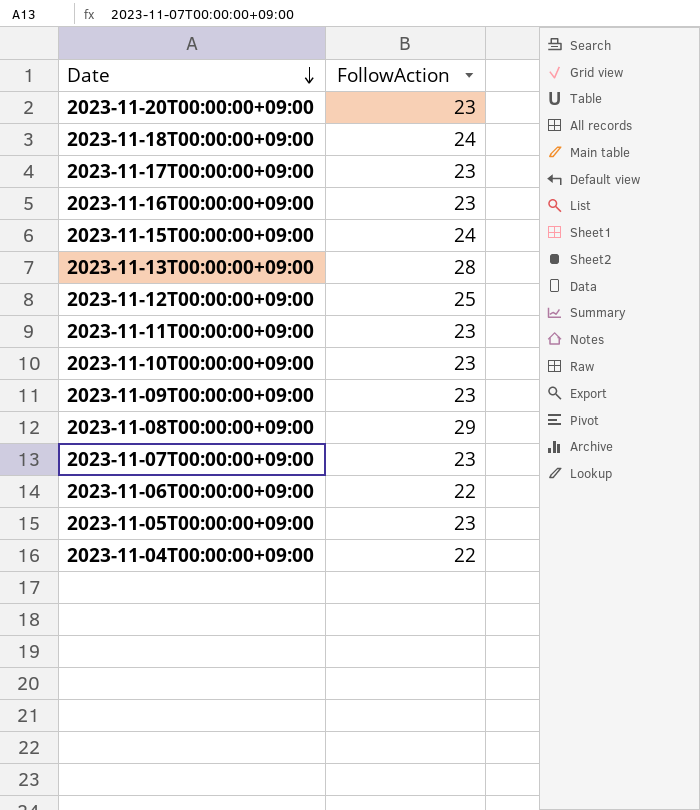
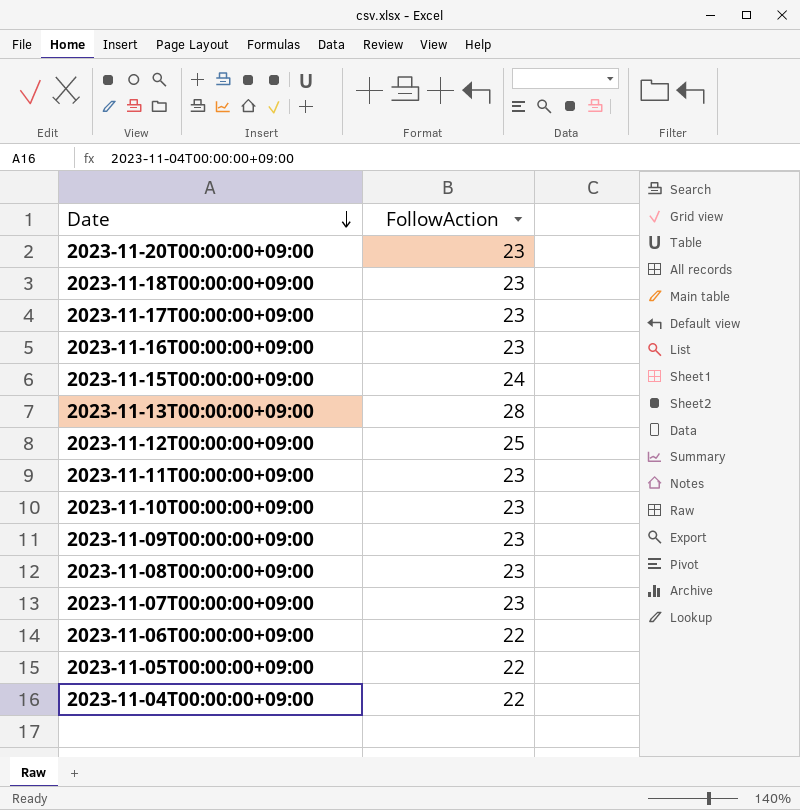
2023-11-18T00:00:00+09:00 | FollowAction: 24 -> 23
2023-11-08T00:00:00+09:00 | FollowAction: 29 -> 23
2023-11-05T00:00:00+09:00 | FollowAction: 23 -> 22

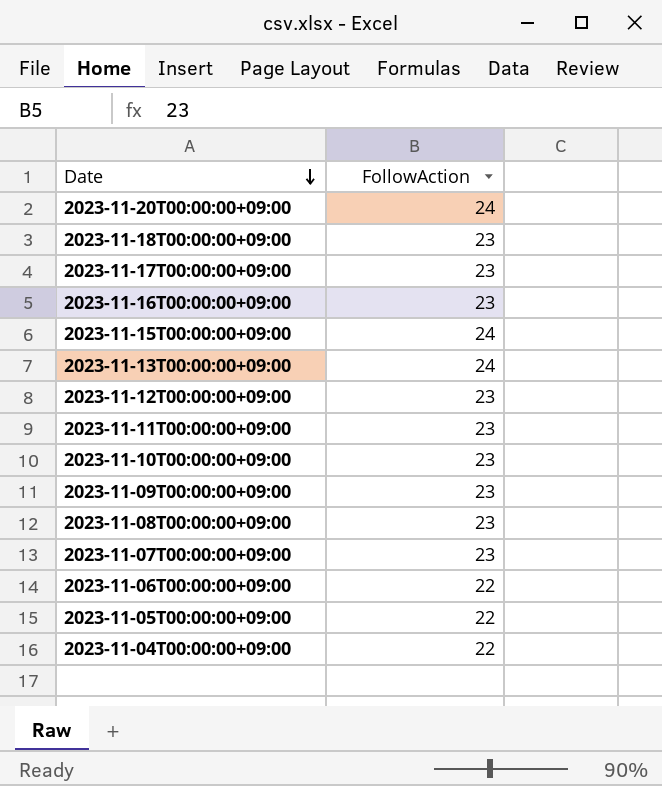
2023-11-20T00:00:00+09:00 | FollowAction: 23 -> 24
2023-11-13T00:00:00+09:00 | FollowAction: 28 -> 24
2023-11-12T00:00:00+09:00 | FollowAction: 25 -> 23

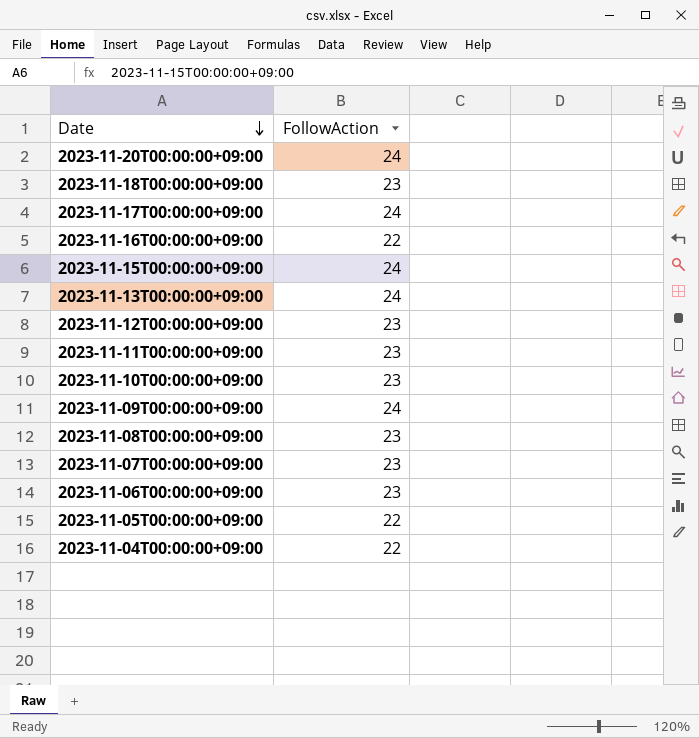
2023-11-17T00:00:00+09:00 | FollowAction: 23 -> 24
2023-11-16T00:00:00+09:00 | FollowAction: 23 -> 22
2023-11-09T00:00:00+09:00 | FollowAction: 23 -> 24
2023-11-06T00:00:00+09:00 | FollowAction: 22 -> 23

